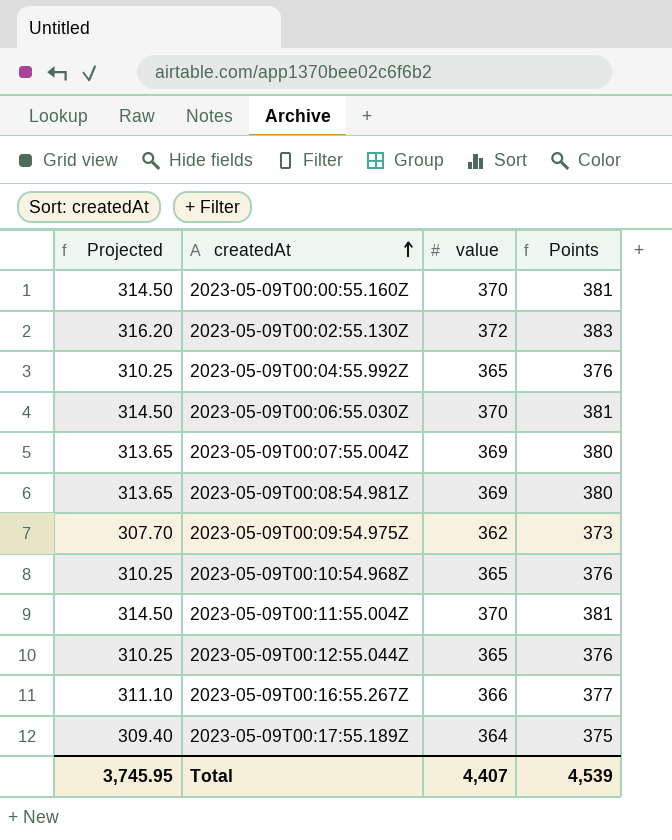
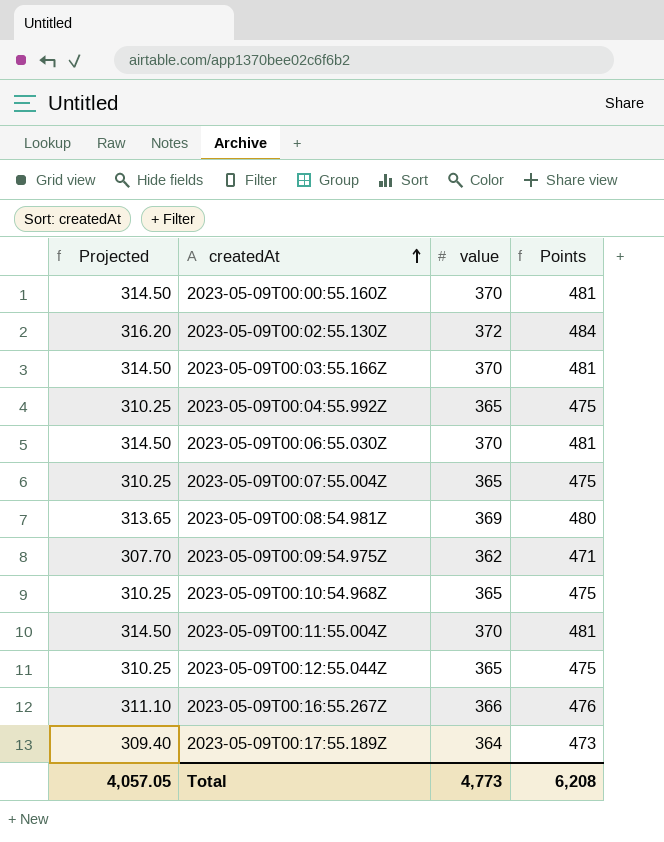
column Points | formula: [value] * 1.03 -> [value] * 1.3
row 2023-05-09T00:03:55.166Z: none -> 314.50 | 370 | 481
2023-05-09T00:07:55.004Z | Projected: 313.65 -> 310.25
2023-05-09T00:07:55.004Z | value: 369 -> 365
Total | Projected: 3,745.95 -> 4,057.05
Total | value: 4,407 -> 4,773
Total | Points: 4,539 -> 6,208

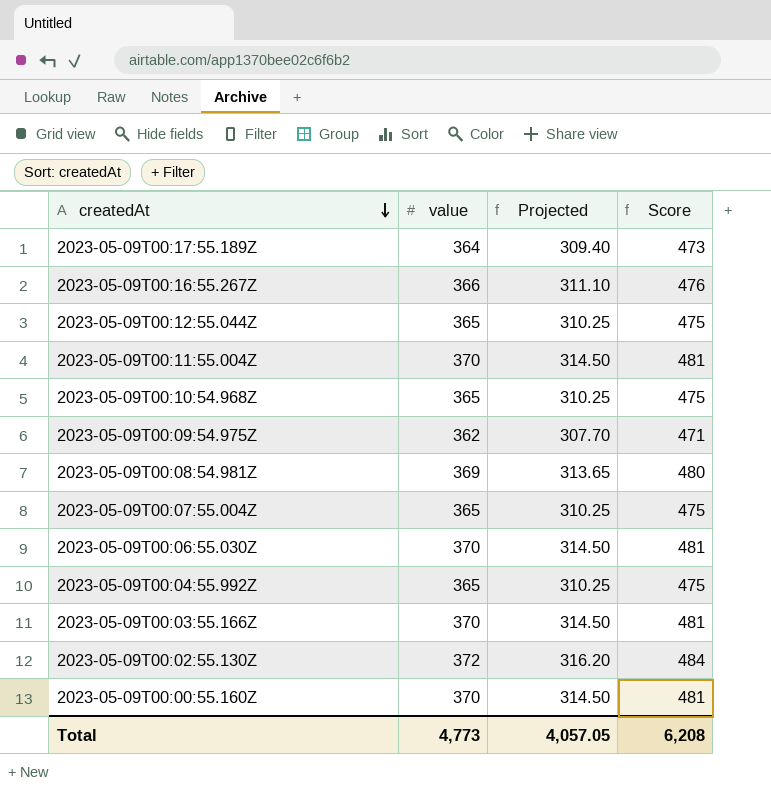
row order: createdAt ascending -> createdAt descending
column Projected | position: 1 -> 3
column name: Points -> Score

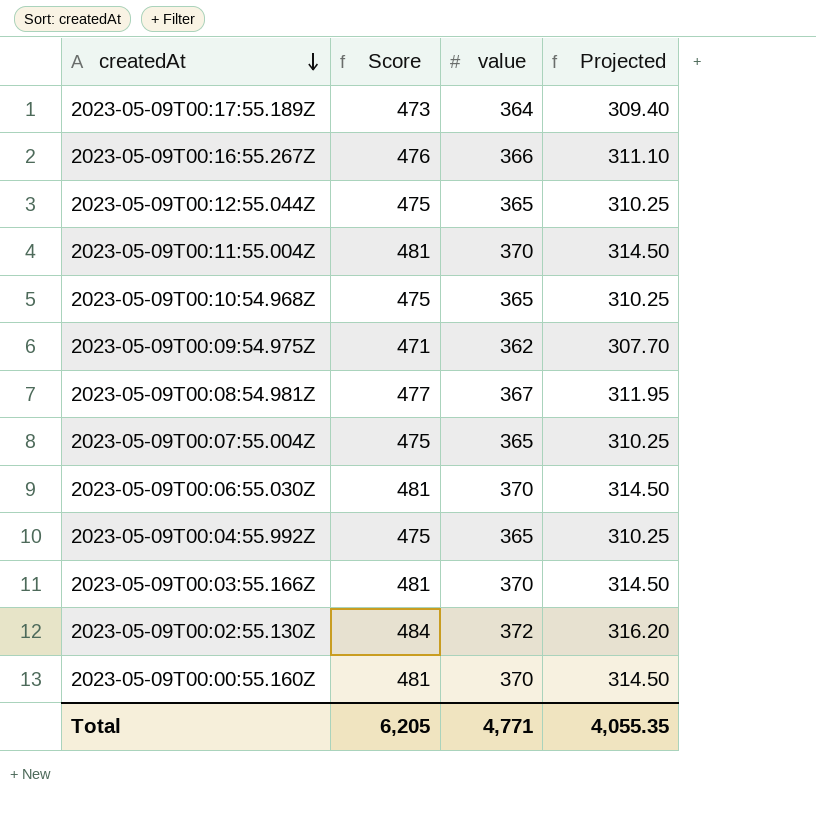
column Score | position: 4 -> 2
2023-05-09T00:08:54.981Z | Score: 480 -> 477
2023-05-09T00:08:54.981Z | value: 369 -> 367
2023-05-09T00:08:54.981Z | Projected: 313.65 -> 311.95
Total | Score: 6,208 -> 6,205
Total | value: 4,773 -> 4,771
Total | Projected: 4,057.05 -> 4,055.35

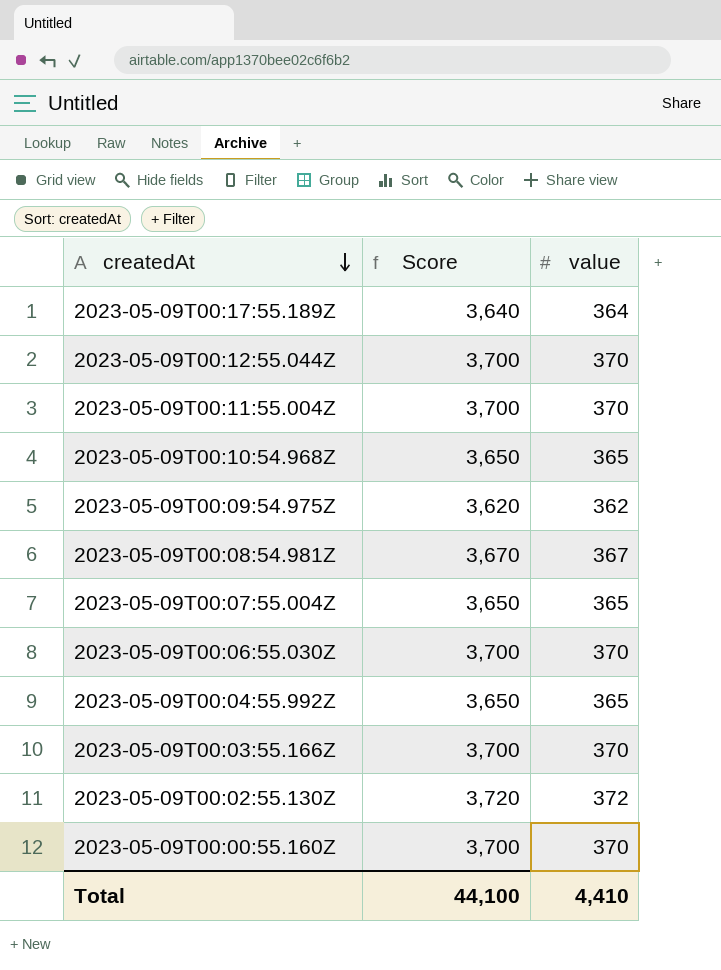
column Projected | formula: [value] * 0.85 -> none
column Score | formula: [value] * 1.3 -> [value] * 10
row 2023-05-09T00:16:55.267Z: 476 | 366 | 311.10 -> none
2023-05-09T00:12:55.044Z | value: 365 -> 370
Total | Score: 6,205 -> 44,100
Total | value: 4,771 -> 4,410

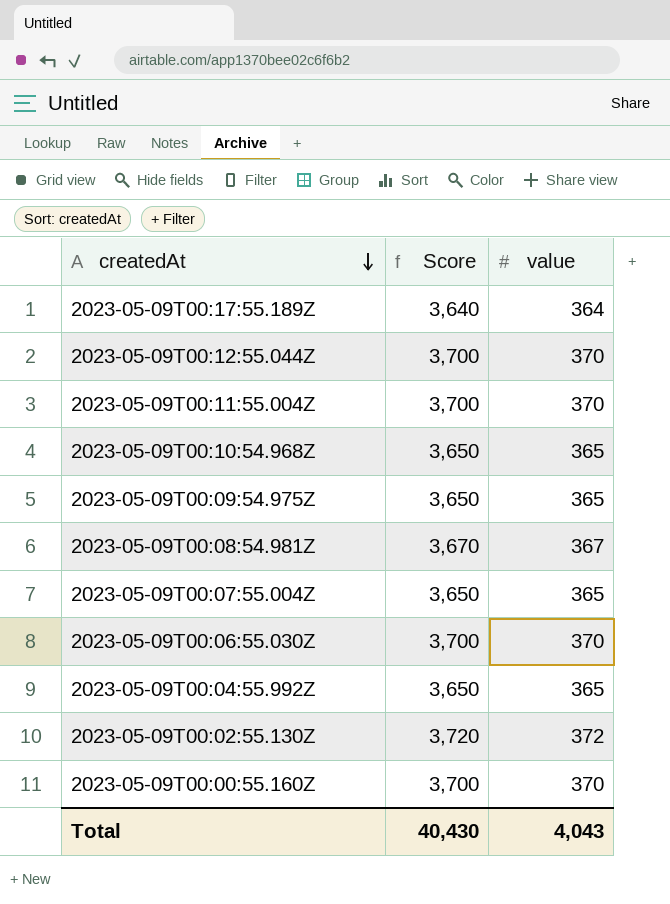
row 2023-05-09T00:03:55.166Z: 3,700 | 370 -> none
2023-05-09T00:09:54.975Z | Score: 3,620 -> 3,650
2023-05-09T00:09:54.975Z | value: 362 -> 365
Total | Score: 44,100 -> 40,430
Total | value: 4,410 -> 4,043

